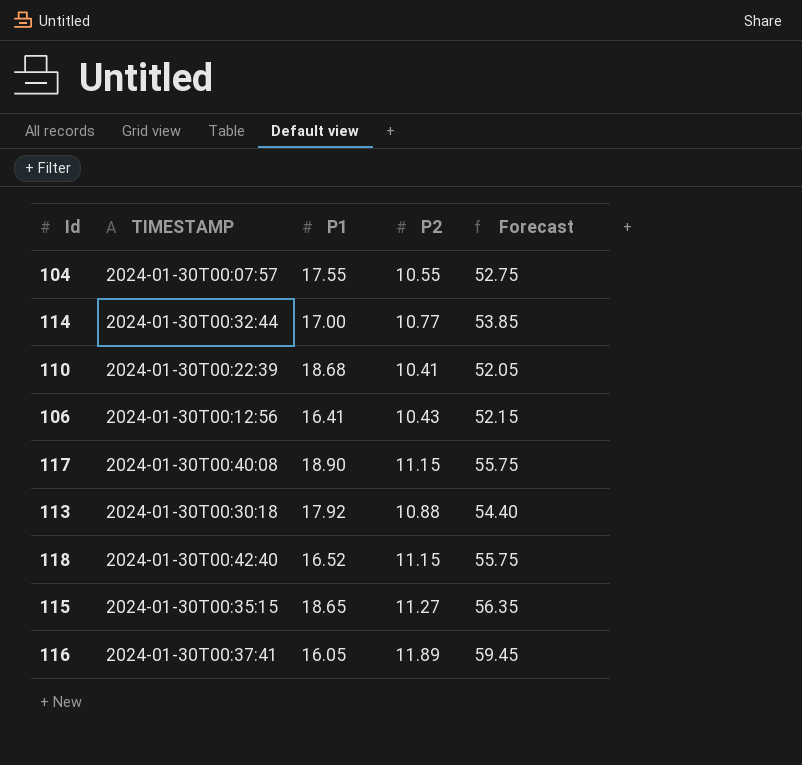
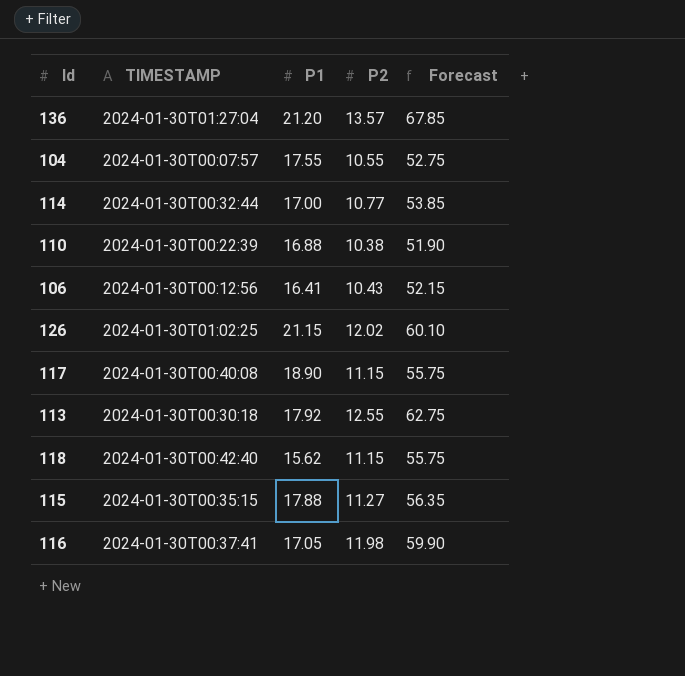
row 136: none -> 2024-01-30T01:27:04 | 21.20 | 13.57 | 67.85
110 | P1: 18.68 -> 16.88
110 | P2: 10.41 -> 10.38
110 | Forecast: 52.05 -> 51.90
row 126: none -> 2024-01-30T01:02:25 | 21.15 | 12.02 | 60.10
113 | P2: 10.88 -> 12.55
113 | Forecast: 54.40 -> 62.75
118 | P1: 16.52 -> 15.62
115 | P1: 18.65 -> 17.88
116 | P1: 16.05 -> 17.05
116 | P2: 11.89 -> 11.98
116 | Forecast: 59.45 -> 59.90

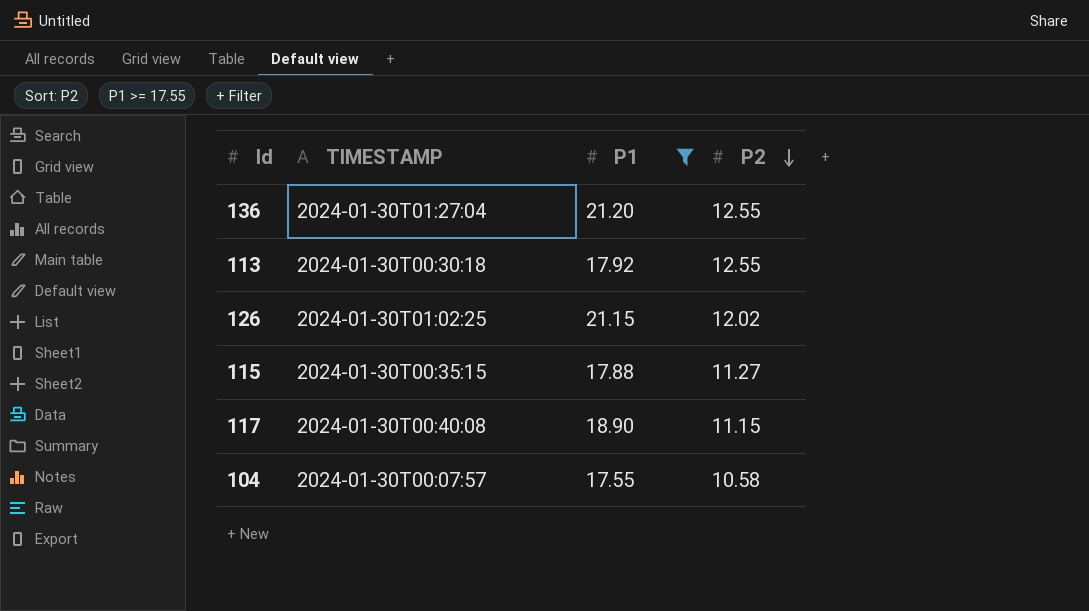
filter: none -> P1 >= 17.55
row order: none -> P2 descending
column Forecast | formula: [P2] * 5 -> none
136 | P2: 13.57 -> 12.55
104 | P2: 10.55 -> 10.58

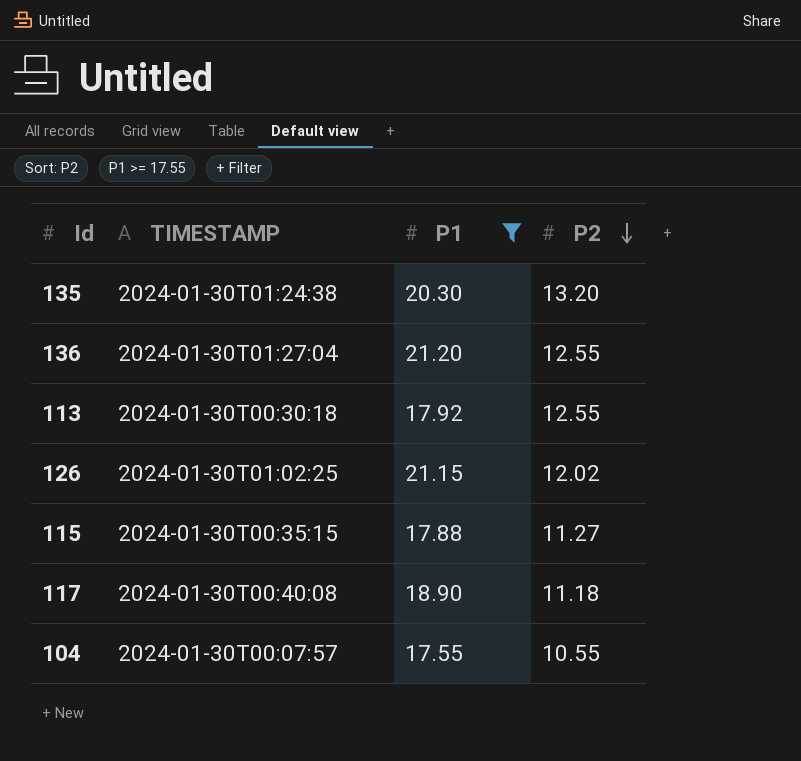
row 135: none -> 2024-01-30T01:24:38 | 20.30 | 13.20
117 | P2: 11.15 -> 11.18
104 | P2: 10.58 -> 10.55

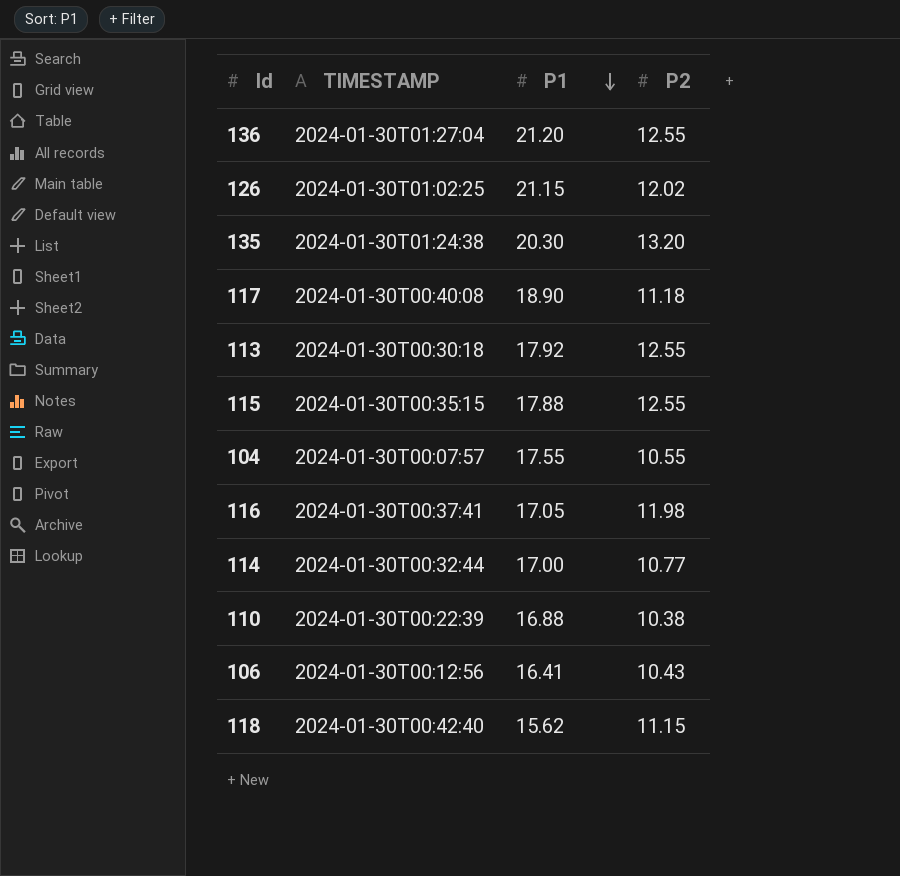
filter: P1 >= 17.55 -> none
row order: P2 descending -> P1 descending
115 | P2: 11.27 -> 12.55

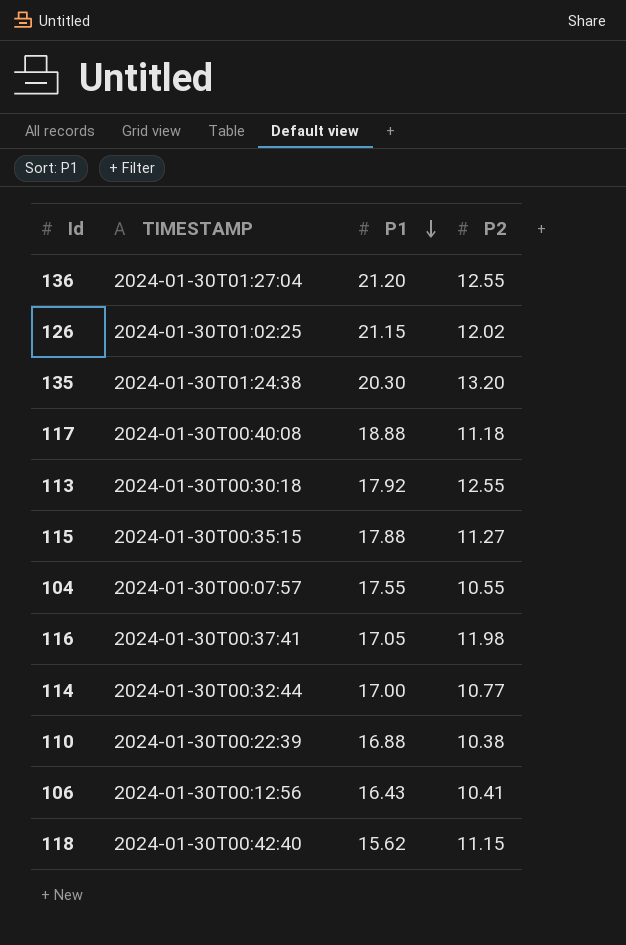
117 | P1: 18.90 -> 18.88
115 | P2: 12.55 -> 11.27
106 | P1: 16.41 -> 16.43
106 | P2: 10.43 -> 10.41

